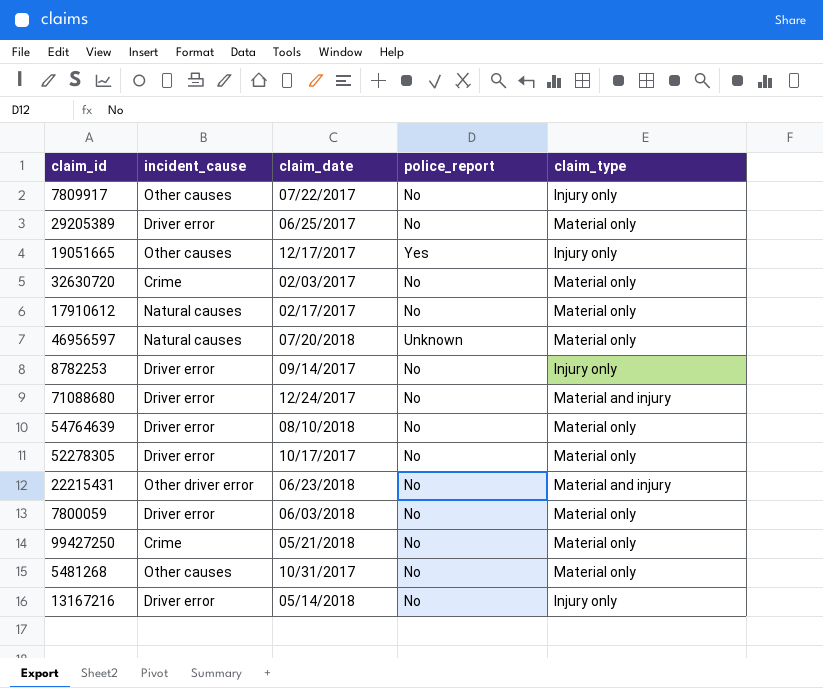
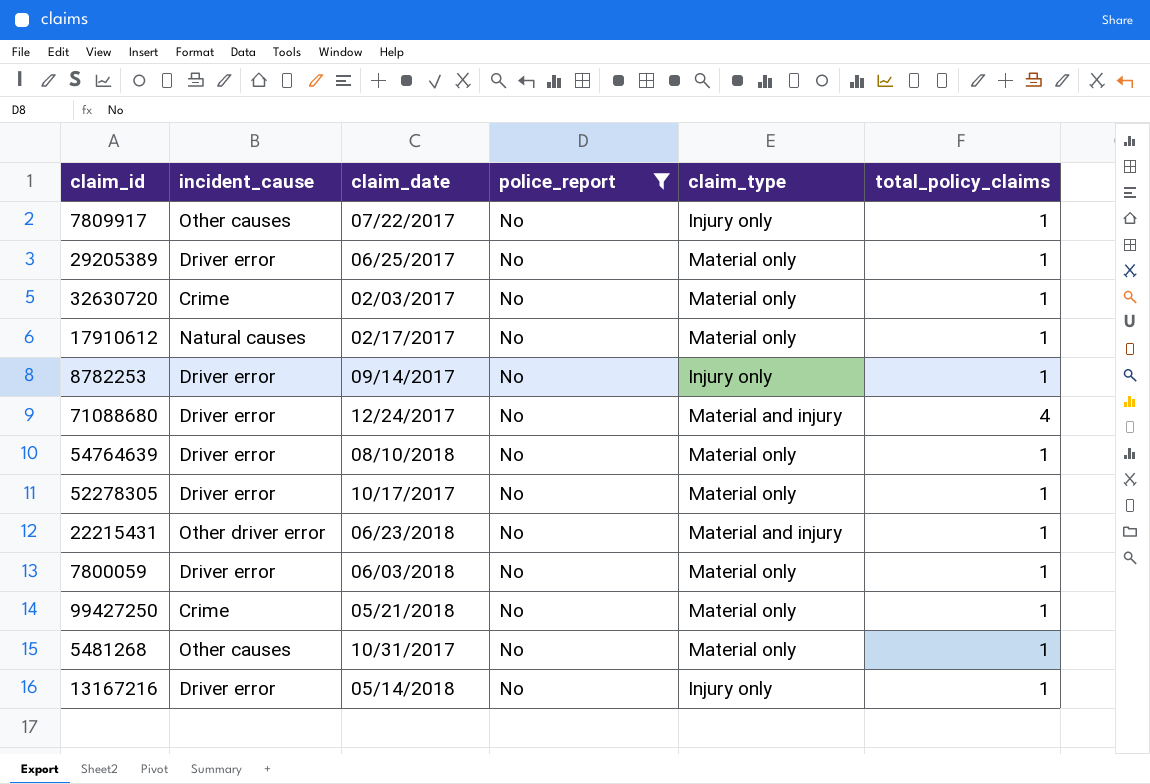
filter: none -> police_report = No
column total_policy_claims | position: none -> 6

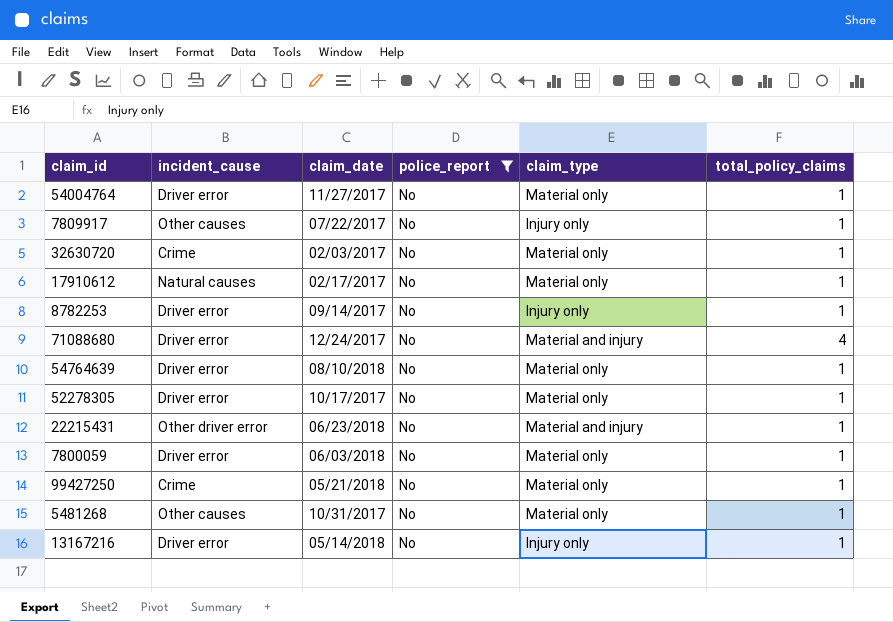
row 29205389: Driver error | 06/25/2017 | No | Material only | 1 -> none
row 54004764: none -> Driver error | 11/27/2017 | No | Material only | 1

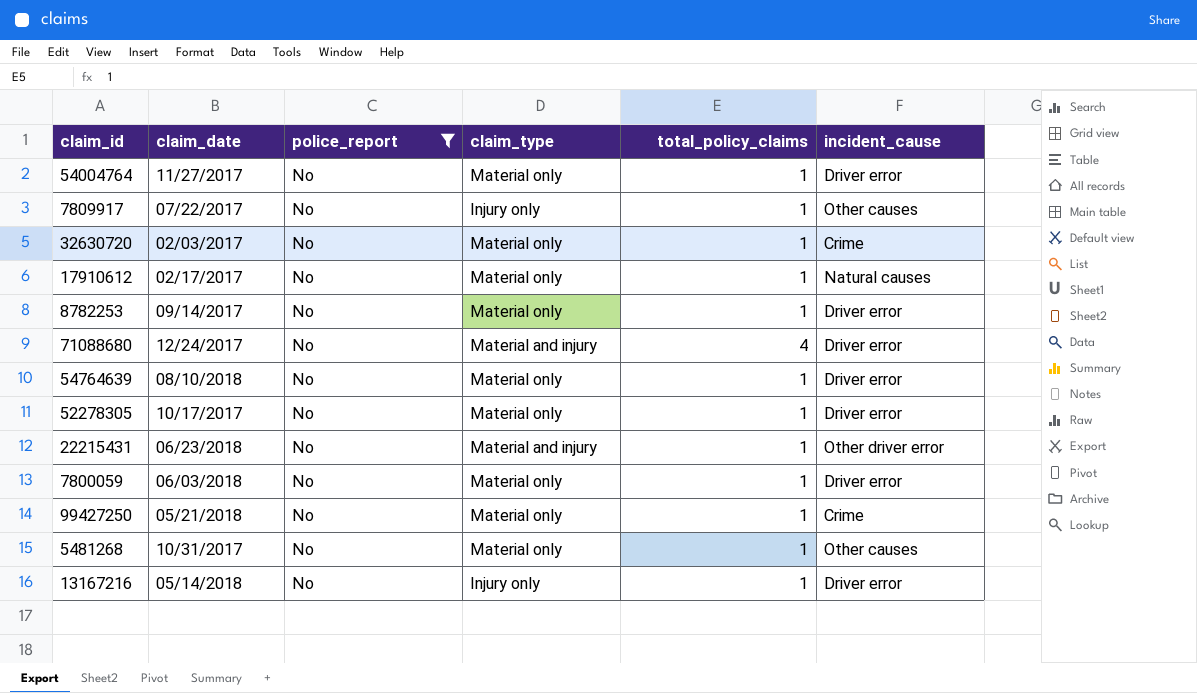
column incident_cause | position: 2 -> 6
8782253 | claim_type: Injury only -> Material only

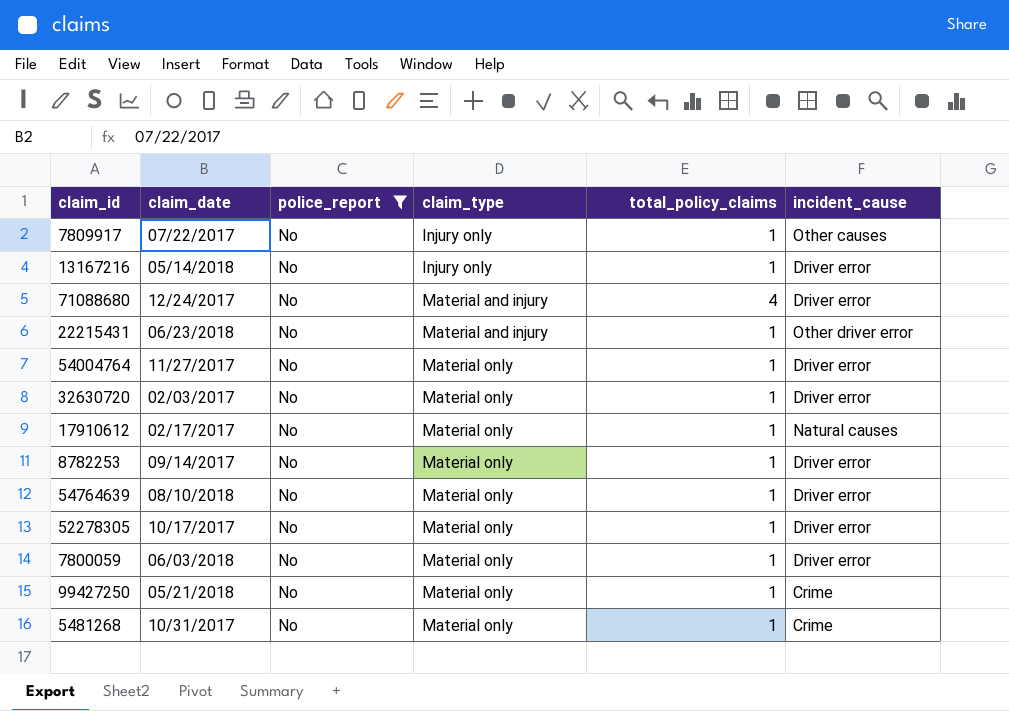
row order: none -> claim_type ascending
32630720 | incident_cause: Crime -> Driver error
5481268 | incident_cause: Other causes -> Crime

